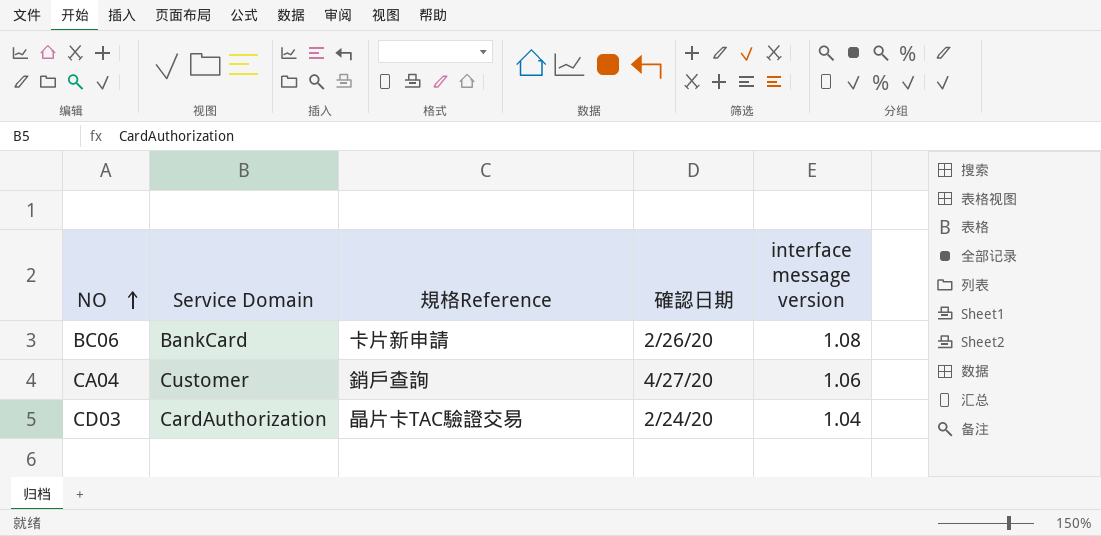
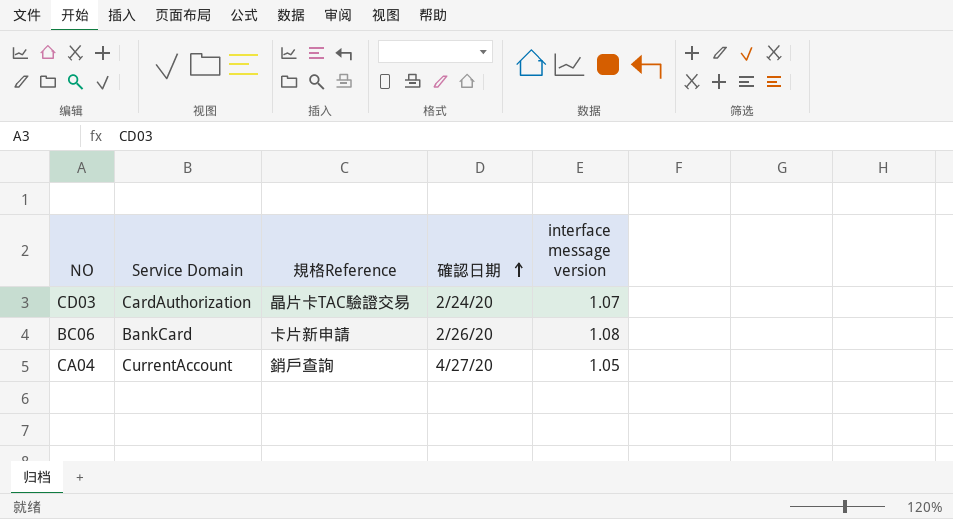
row order: NO ascending -> 確認日期 ascending
CD03 | interface message version: 1.04 -> 1.07
CA04 | Service Domain: Customer -> CurrentAccount
CA04 | interface message version: 1.06 -> 1.05

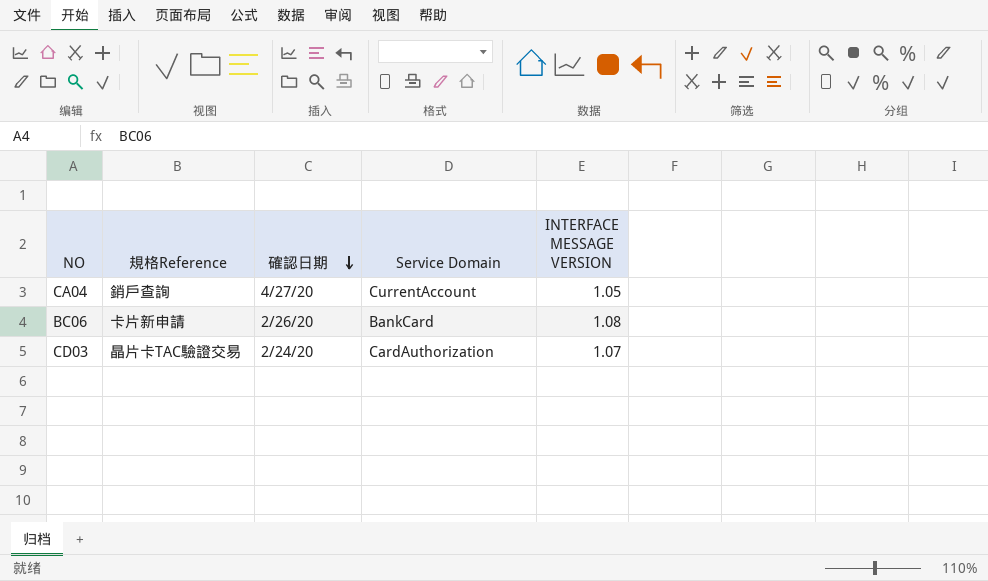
row order: 確認日期 ascending -> 確認日期 descending
column Service Domain | position: 2 -> 4
column name: interface message version -> INTERFACE MESSAGE VERSION

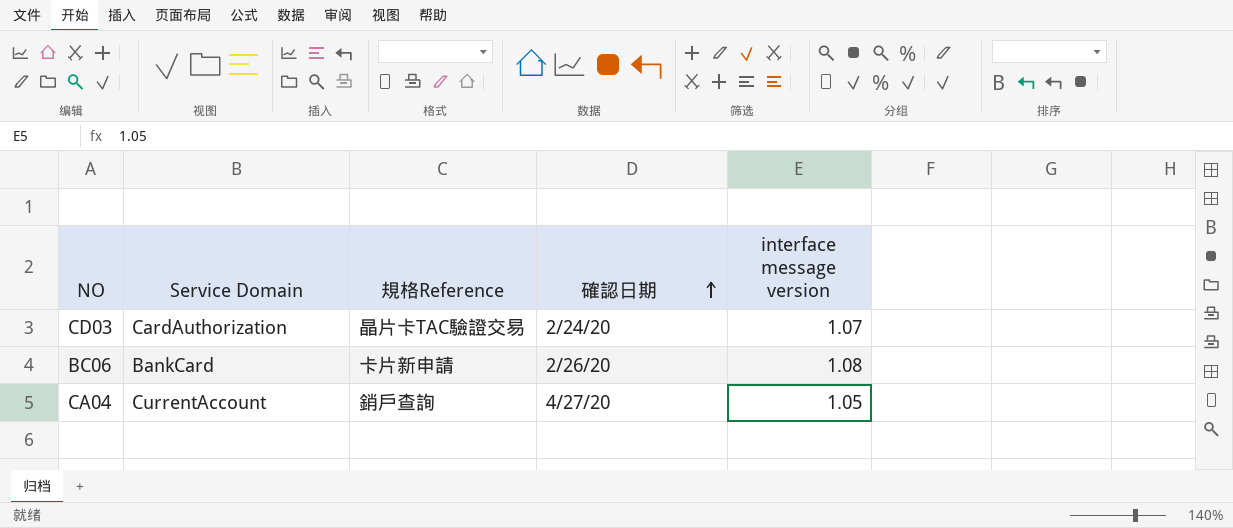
row order: 確認日期 descending -> 確認日期 ascending
column Service Domain | position: 4 -> 2
column name: INTERFACE MESSAGE VERSION -> interface message version

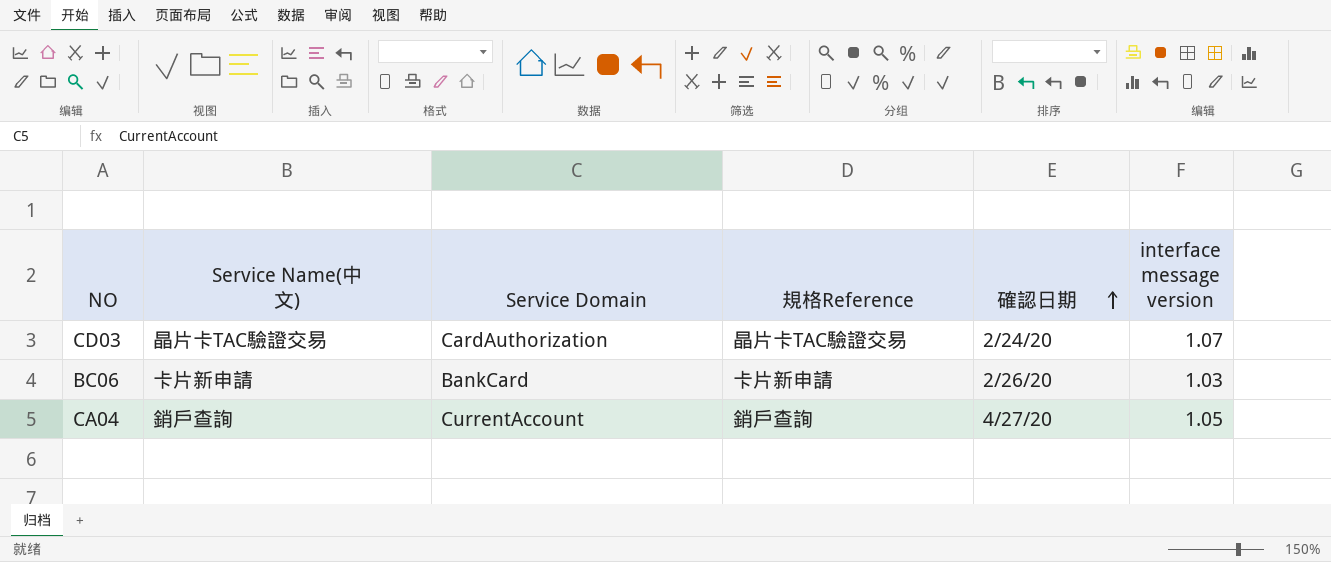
column Service Name(中文) | position: none -> 2
BC06 | interface message version: 1.08 -> 1.03

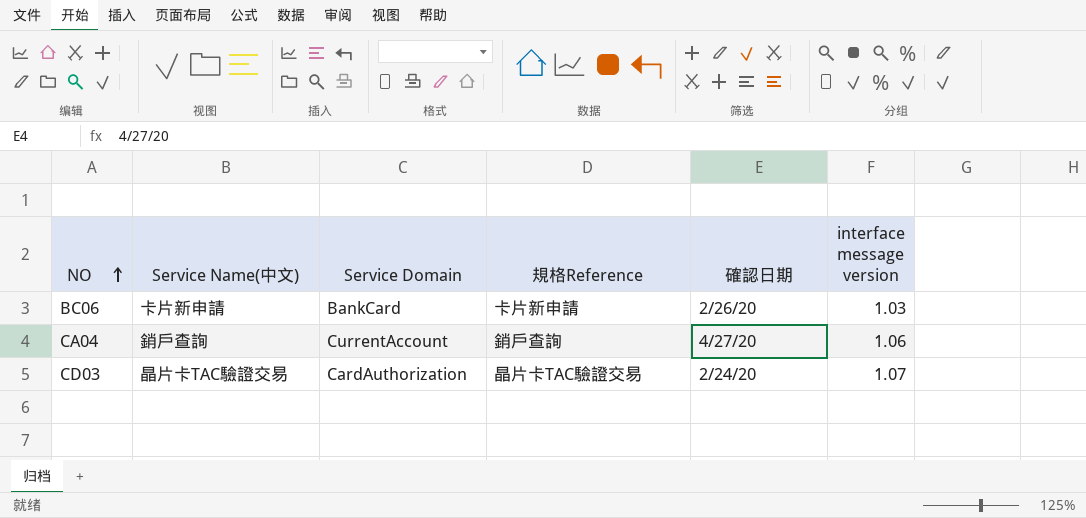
row order: 確認日期 ascending -> NO ascending
CA04 | interface message version: 1.05 -> 1.06

